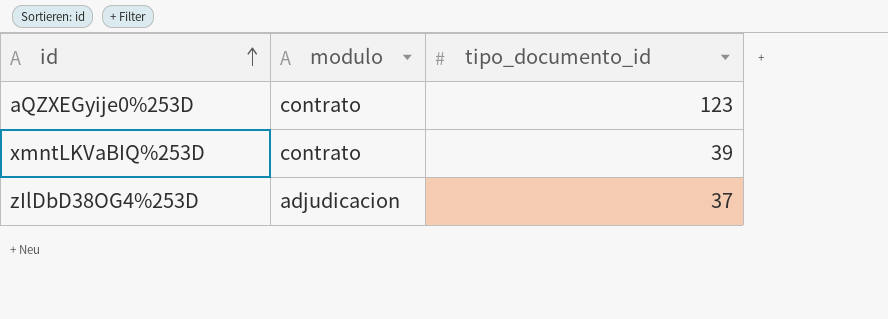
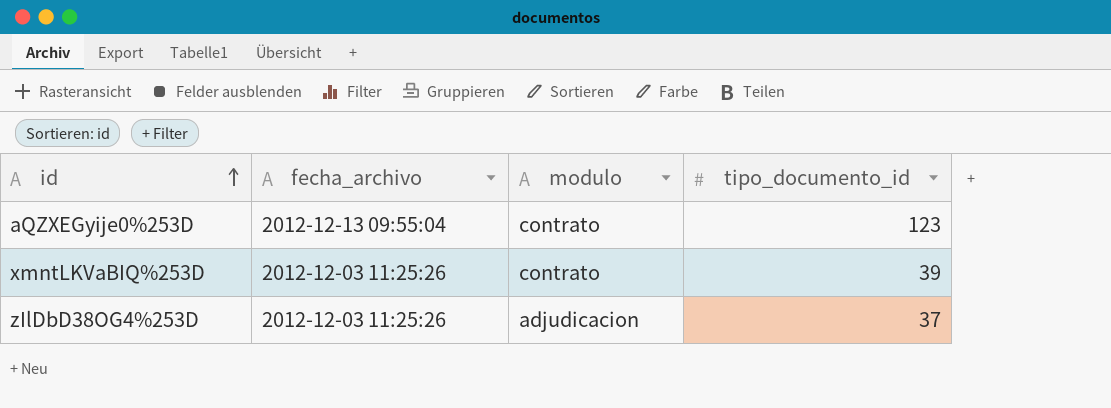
column fecha_archivo | position: none -> 2

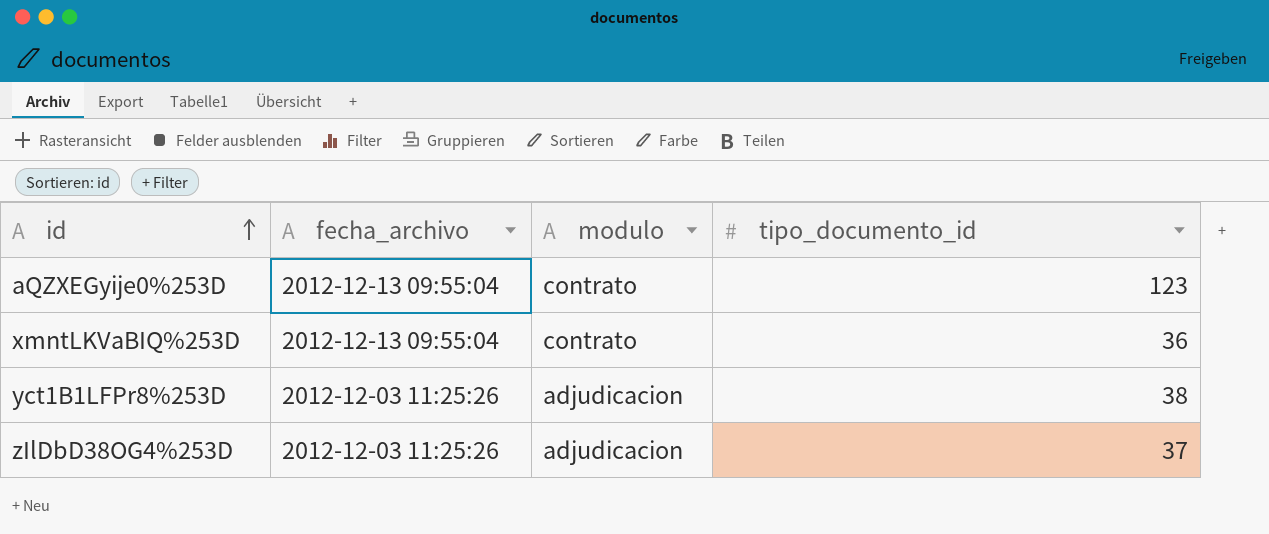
xmntLKVaBIQ%253D | fecha_archivo: 2012-12-03 11:25:26 -> 2012-12-13 09:55:04
xmntLKVaBIQ%253D | tipo_documento_id: 39 -> 36
row yct1B1LFPr8%253D: none -> 2012-12-03 11:25:26 | adjudicacion | 38

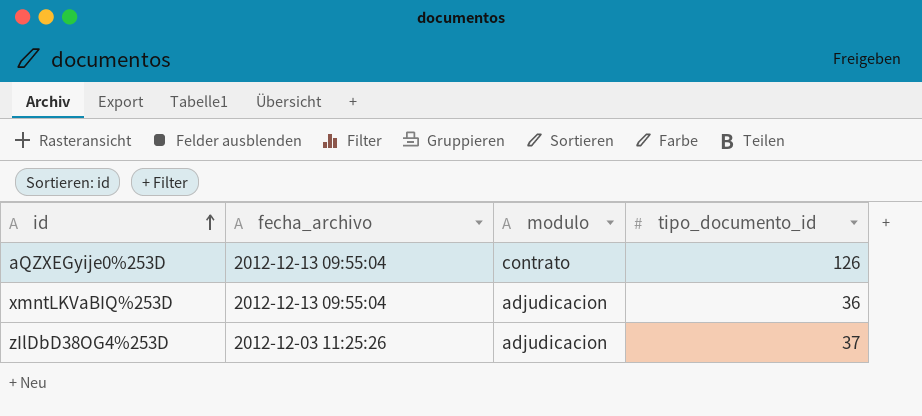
row yct1B1LFPr8%253D: 2012-12-03 11:25:26 | adjudicacion | 38 -> none
aQZXEGyije0%253D | tipo_documento_id: 123 -> 126
xmntLKVaBIQ%253D | modulo: contrato -> adjudicacion

